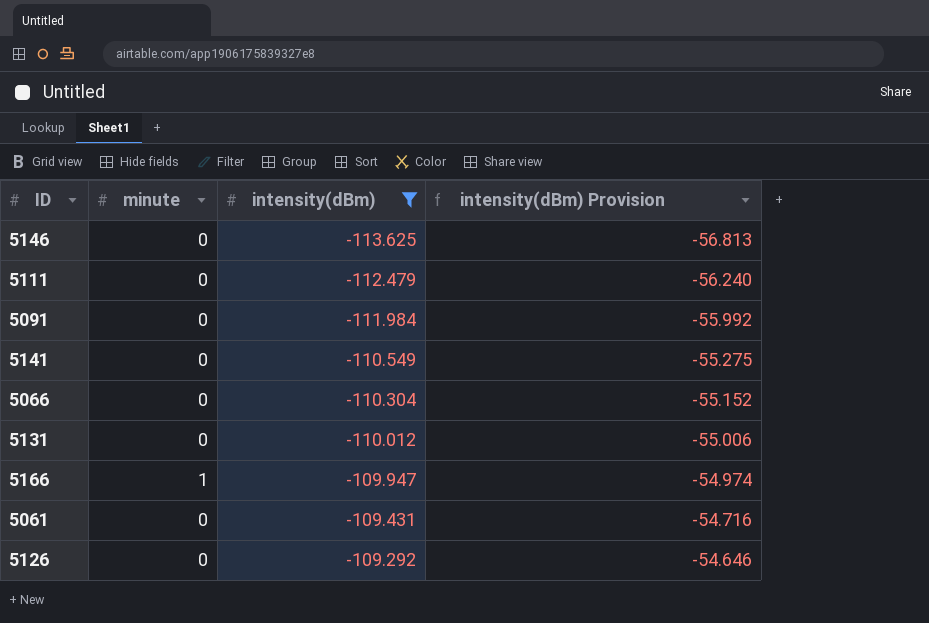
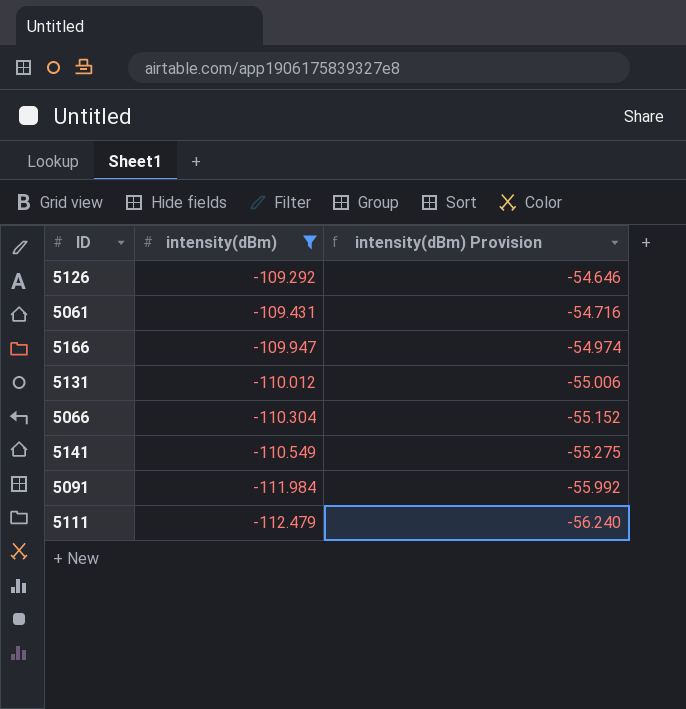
row order: intensity(dBm) ascending -> intensity(dBm) descending
column minute | position: 2 -> none
row 5146: 0 | -113.625 | -56.813 -> none

